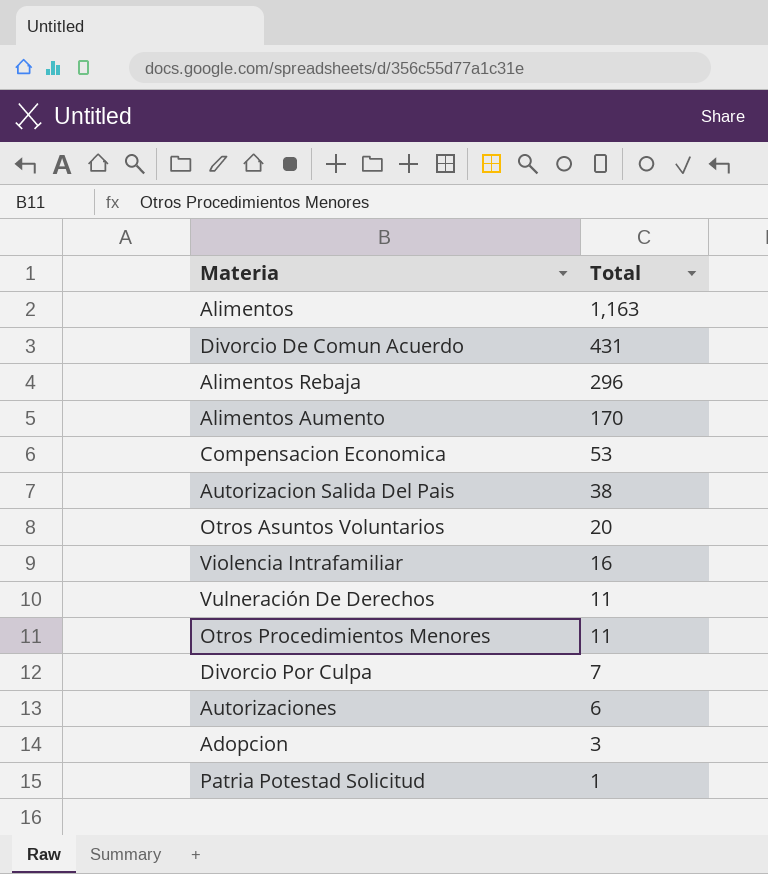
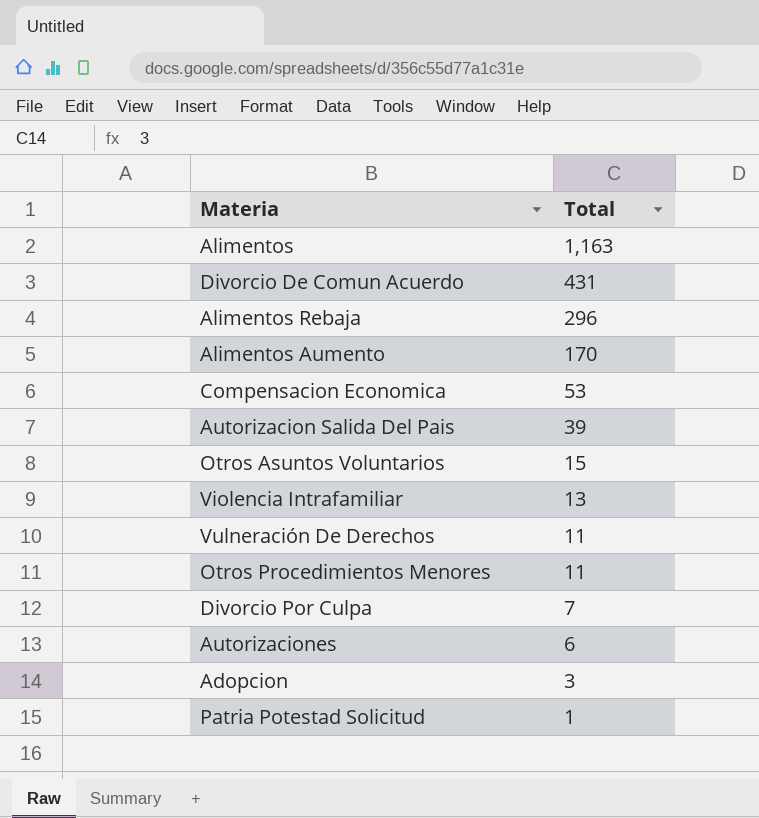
Autorizacion Salida Del Pais | Total: 38 -> 39
Otros Asuntos Voluntarios | Total: 20 -> 15
Violencia Intrafamiliar | Total: 16 -> 13

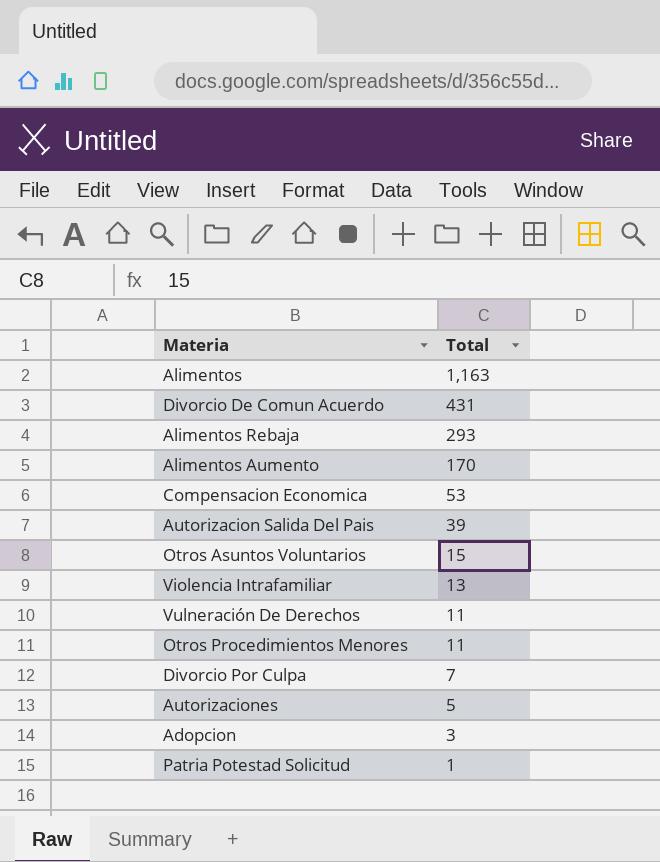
Alimentos Rebaja | Total: 296 -> 293
Autorizaciones | Total: 6 -> 5

